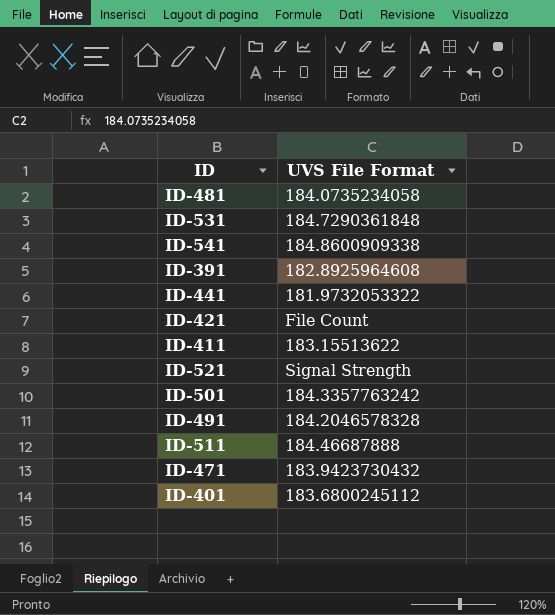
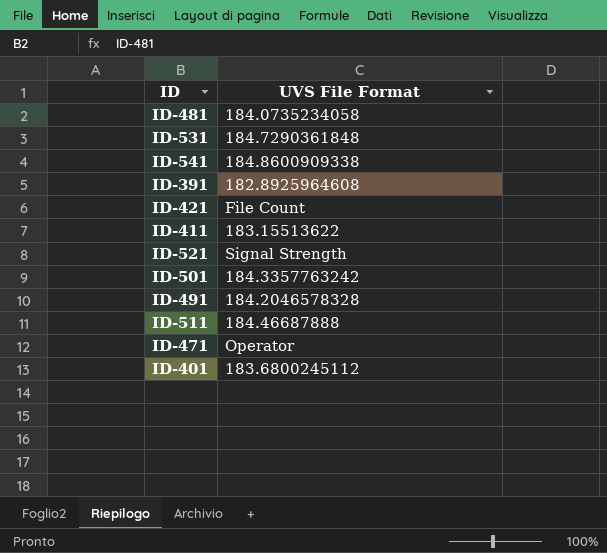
row ID-441: 181.9732053322 -> none
ID-471 | UVS File Format: 183.9423730432 -> Operator

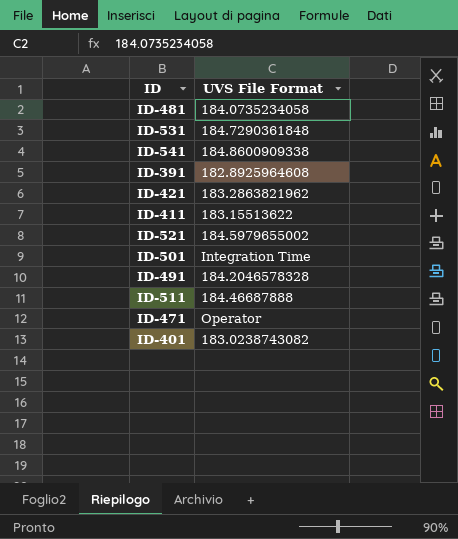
ID-421 | UVS File Format: File Count -> 183.2863821962
ID-521 | UVS File Format: Signal Strength -> 184.5979655002
ID-501 | UVS File Format: 184.3357763242 -> Integration Time
ID-401 | UVS File Format: 183.6800245112 -> 183.0238743082

